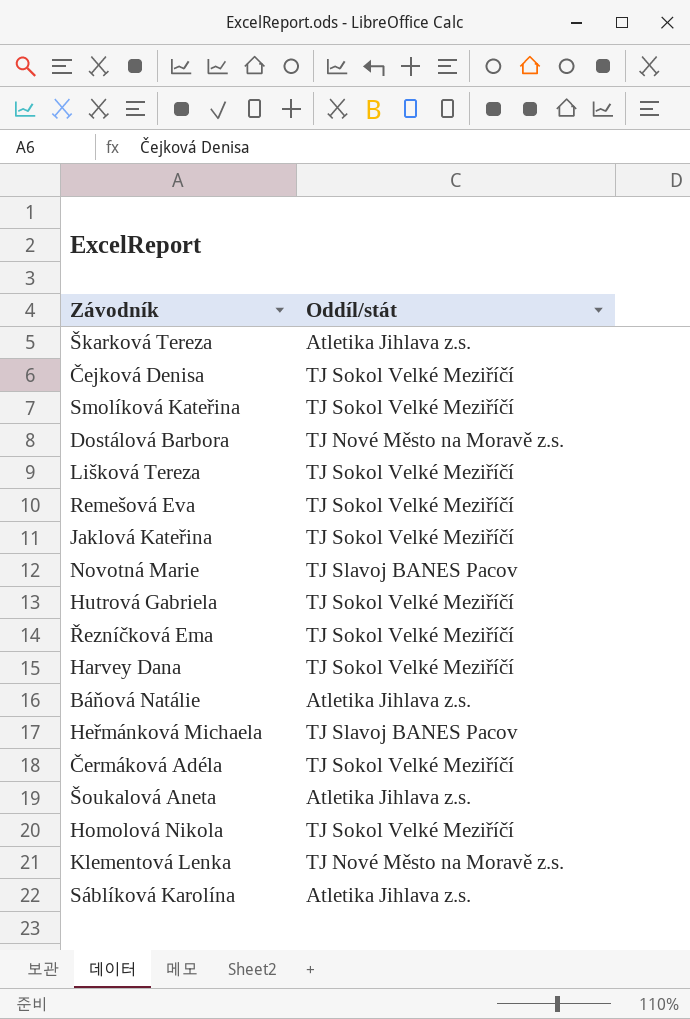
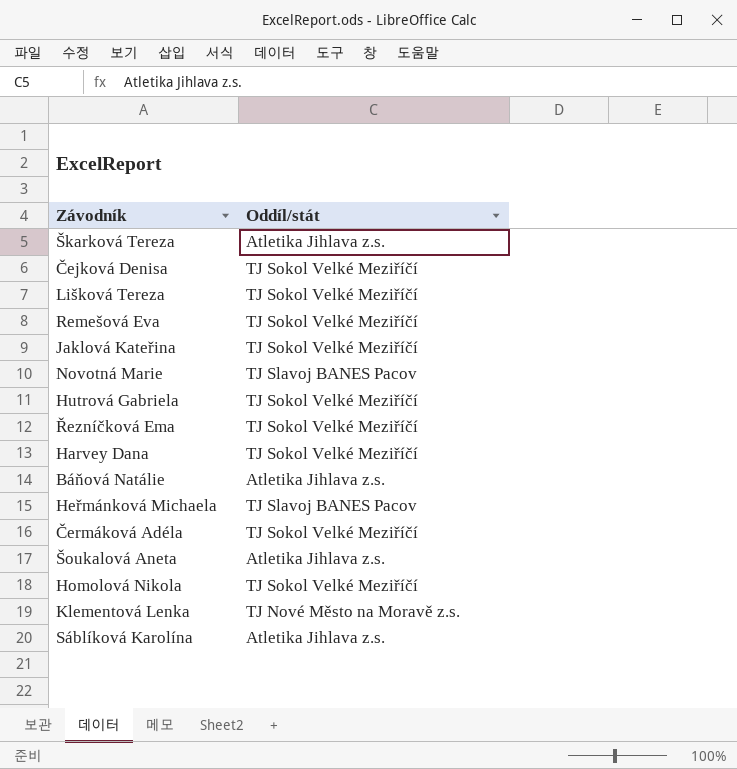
row Smolíková Kateřina: TJ Sokol Velké Meziříčí -> none
row Dostálová Barbora: TJ Nové Město na Moravě z.s. -> none

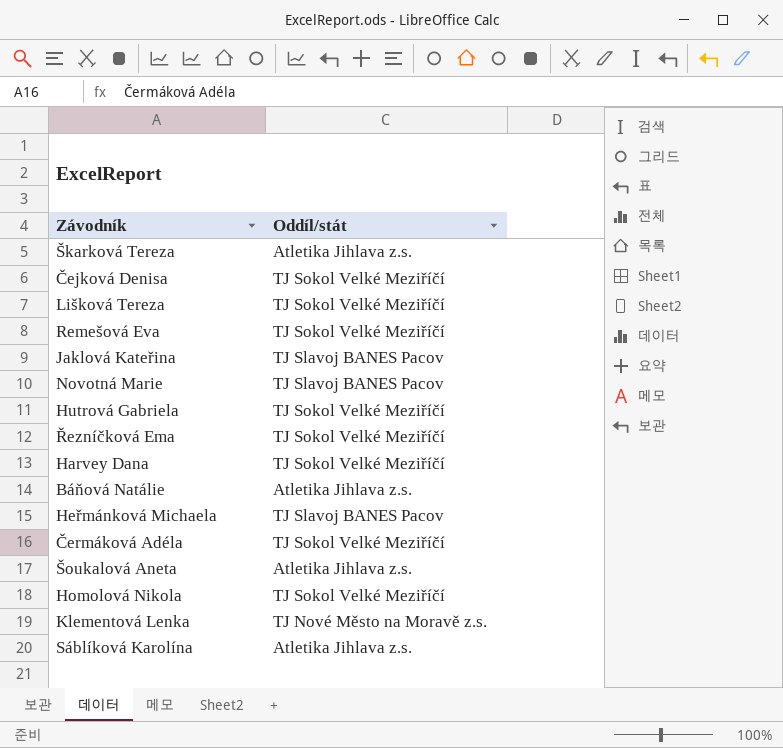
Jaklová Kateřina | Oddíl/stát: TJ Sokol Velké Meziříčí -> TJ Slavoj BANES Pacov

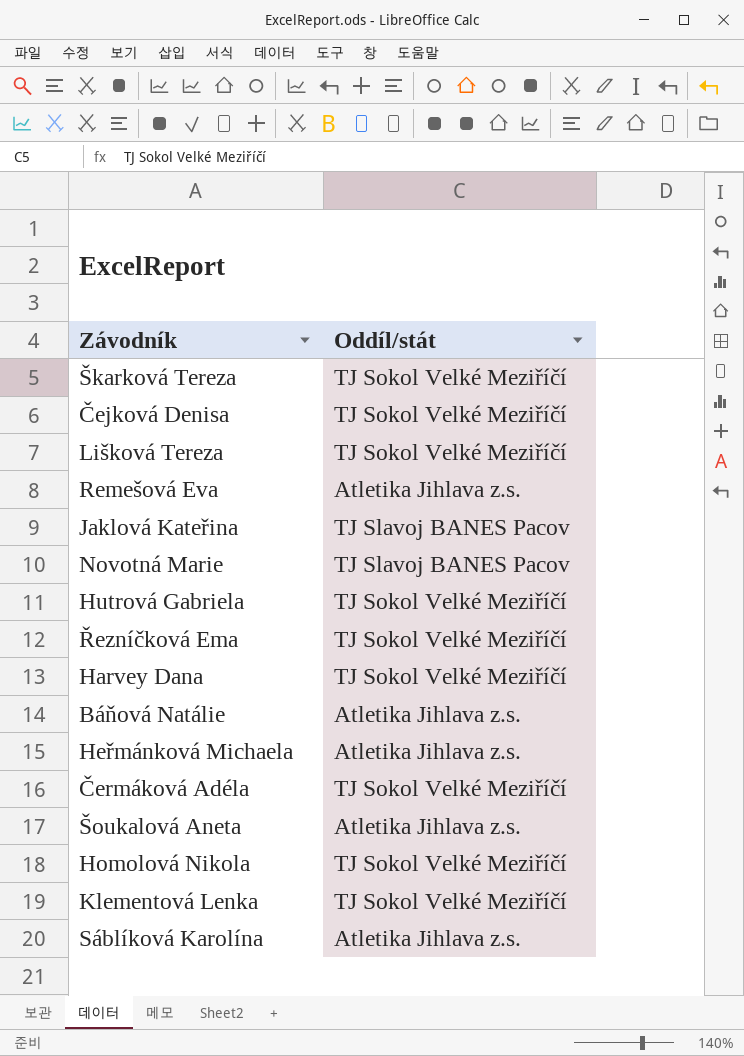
Škarková Tereza | Oddíl/stát: Atletika Jihlava z.s. -> TJ Sokol Velké Meziříčí
Remešová Eva | Oddíl/stát: TJ Sokol Velké Meziříčí -> Atletika Jihlava z.s.
Heřmánková Michaela | Oddíl/stát: TJ Slavoj BANES Pacov -> Atletika Jihlava z.s.
Klementová Lenka | Oddíl/stát: TJ Nové Město na Moravě z.s. -> TJ Sokol Velké Meziříčí

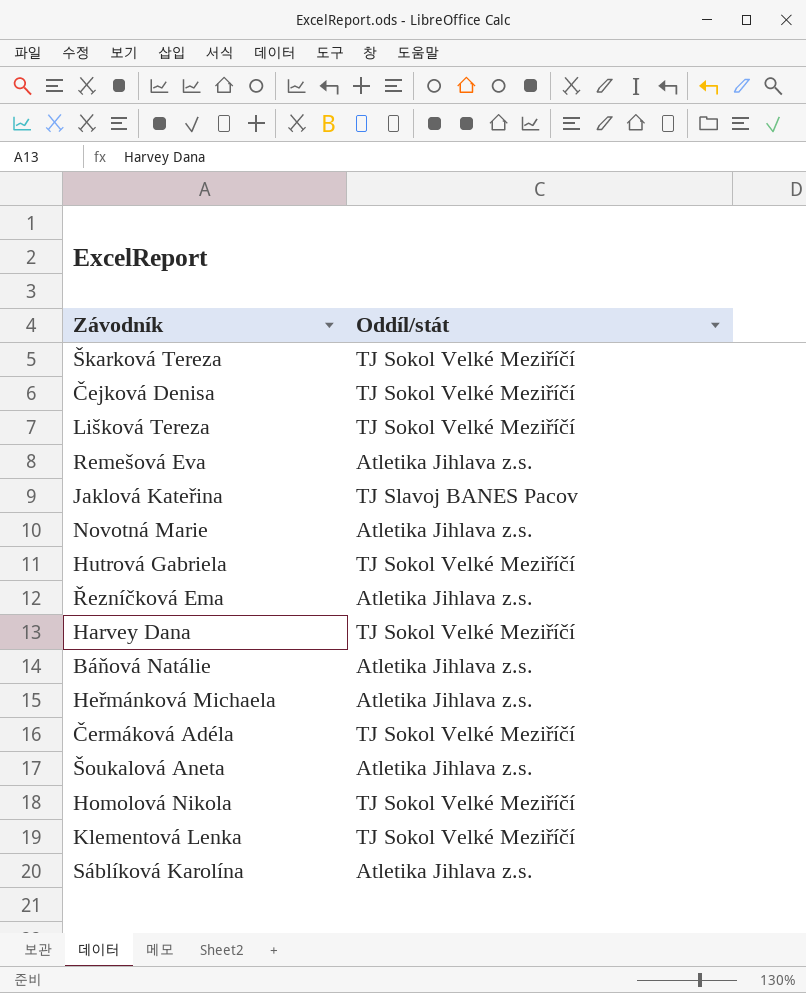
Novotná Marie | Oddíl/stát: TJ Slavoj BANES Pacov -> Atletika Jihlava z.s.
Řezníčková Ema | Oddíl/stát: TJ Sokol Velké Meziříčí -> Atletika Jihlava z.s.

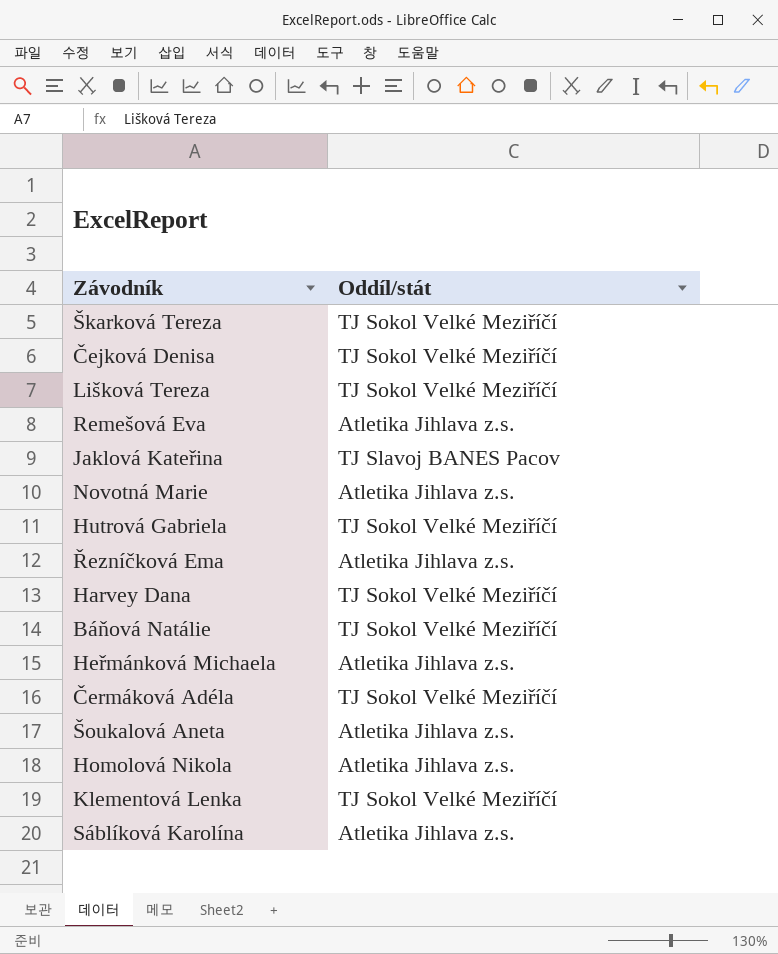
Báňová Natálie | Oddíl/stát: Atletika Jihlava z.s. -> TJ Sokol Velké Meziříčí
Homolová Nikola | Oddíl/stát: TJ Sokol Velké Meziříčí -> Atletika Jihlava z.s.

